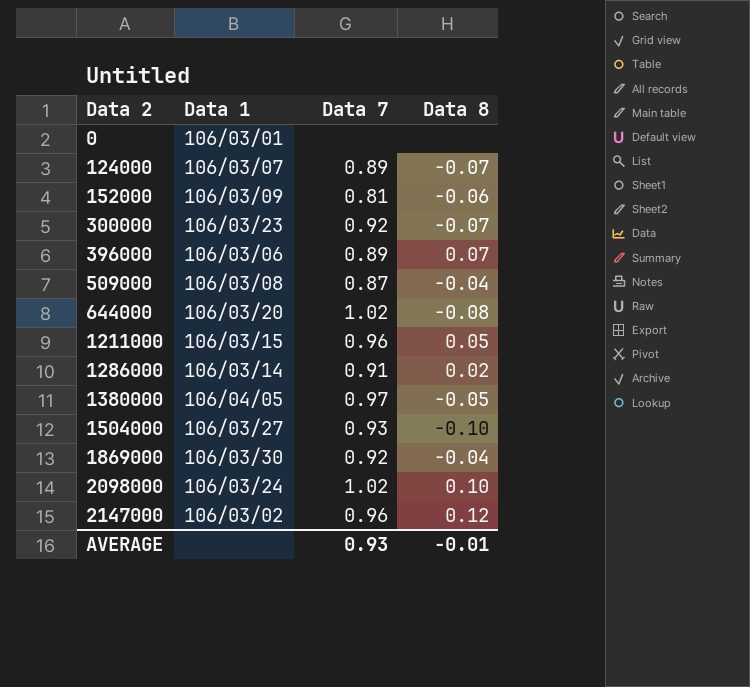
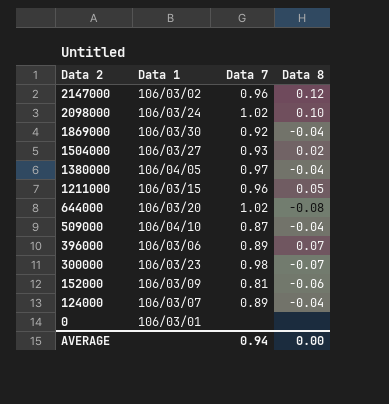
row order: Data 2 ascending -> Data 2 descending
row 1286000: 106/03/14 | 0.91 | 0.02 -> none
1504000 | Data 8: -0.10 -> 0.02
1380000 | Data 8: -0.05 -> -0.04
509000 | Data 1: 106/03/08 -> 106/04/10
300000 | Data 7: 0.92 -> 0.98
124000 | Data 8: -0.07 -> -0.04
AVERAGE | Data 7: 0.93 -> 0.94
AVERAGE | Data 8: -0.01 -> 0.00

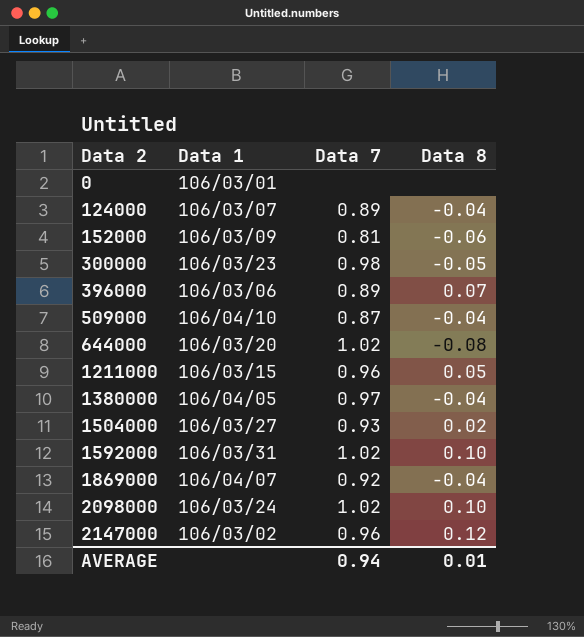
row order: Data 2 descending -> Data 2 ascending
300000 | Data 8: -0.07 -> -0.05
row 1592000: none -> 106/03/31 | 1.02 | 0.10
1869000 | Data 1: 106/03/30 -> 106/04/07
AVERAGE | Data 8: 0.00 -> 0.01

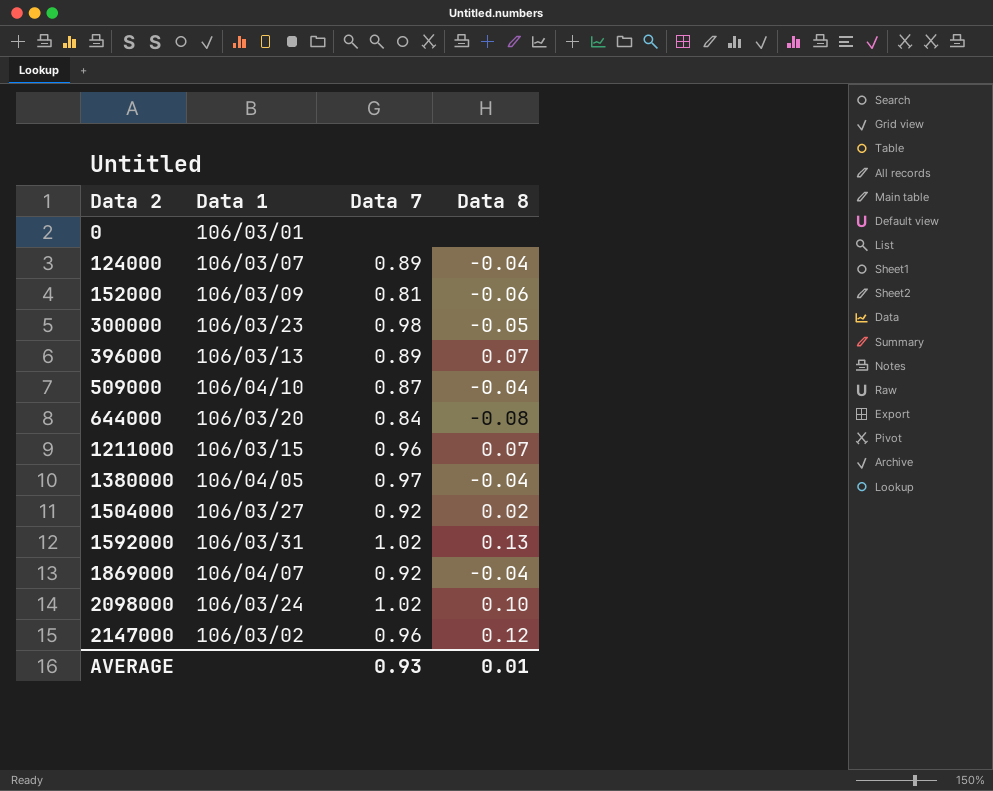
396000 | Data 1: 106/03/06 -> 106/03/13
644000 | Data 7: 1.02 -> 0.84
1211000 | Data 8: 0.05 -> 0.07
1504000 | Data 7: 0.93 -> 0.92
1592000 | Data 8: 0.10 -> 0.13
AVERAGE | Data 7: 0.94 -> 0.93

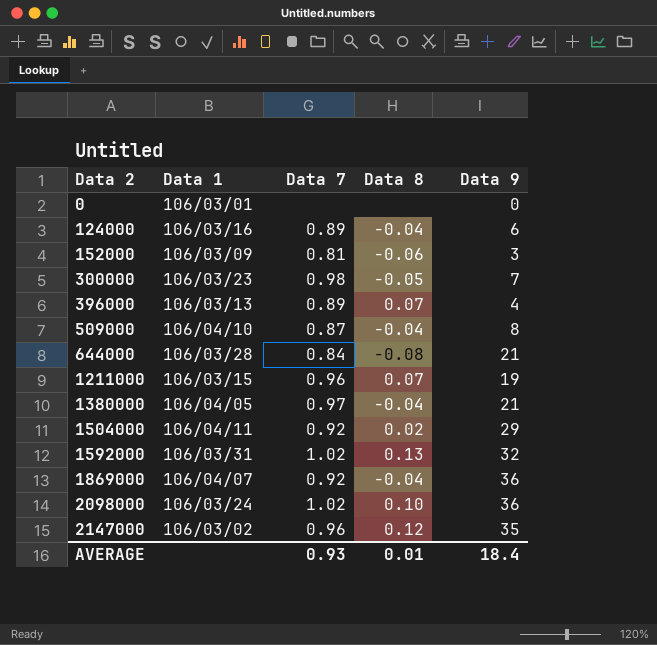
column Data 9 | position: none -> 5
124000 | Data 1: 106/03/07 -> 106/03/16
644000 | Data 1: 106/03/20 -> 106/03/28
1504000 | Data 1: 106/03/27 -> 106/04/11

